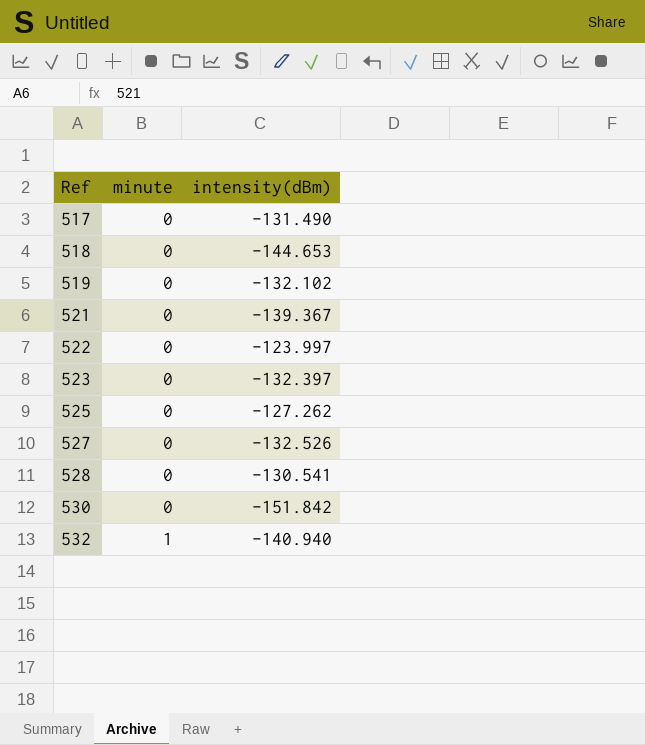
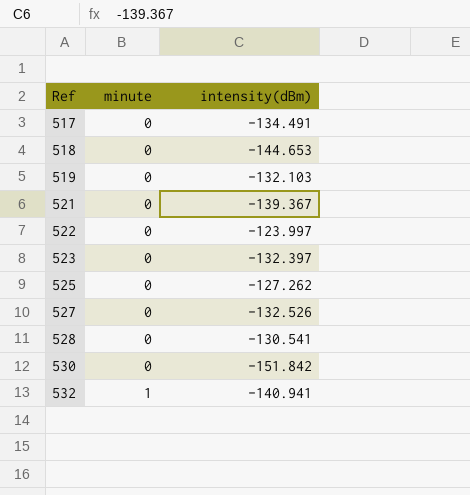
517 | intensity(dBm): -131.490 -> -134.491
519 | intensity(dBm): -132.102 -> -132.103
532 | intensity(dBm): -140.940 -> -140.941

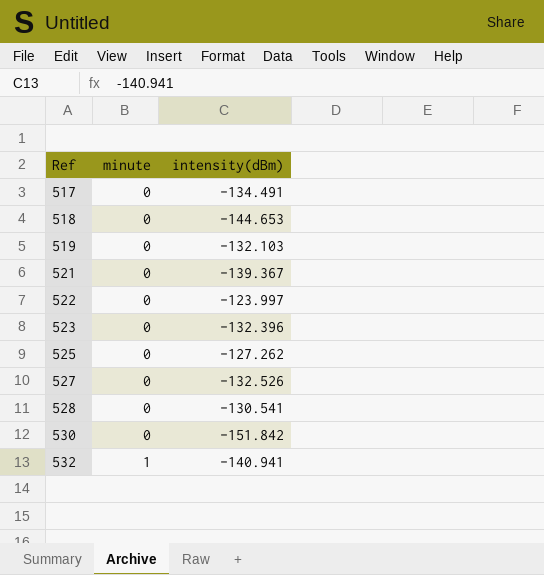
523 | intensity(dBm): -132.397 -> -132.396

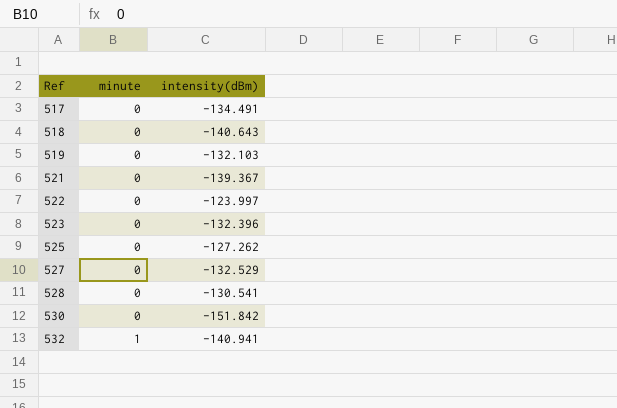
518 | intensity(dBm): -144.653 -> -140.643
527 | intensity(dBm): -132.526 -> -132.529

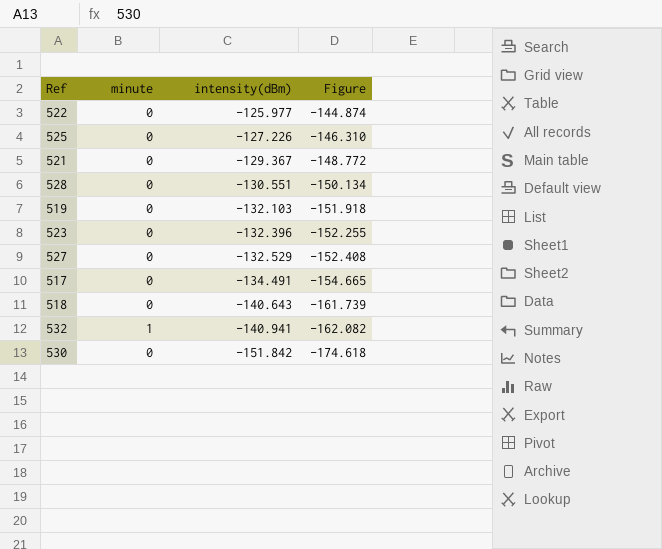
row order: Ref ascending -> intensity(dBm) descending
column Figure | formula: none -> [intensity(dBm)] * 1.15
522 | intensity(dBm): -123.997 -> -125.977
525 | intensity(dBm): -127.262 -> -127.226
521 | intensity(dBm): -139.367 -> -129.367
528 | intensity(dBm): -130.541 -> -130.551

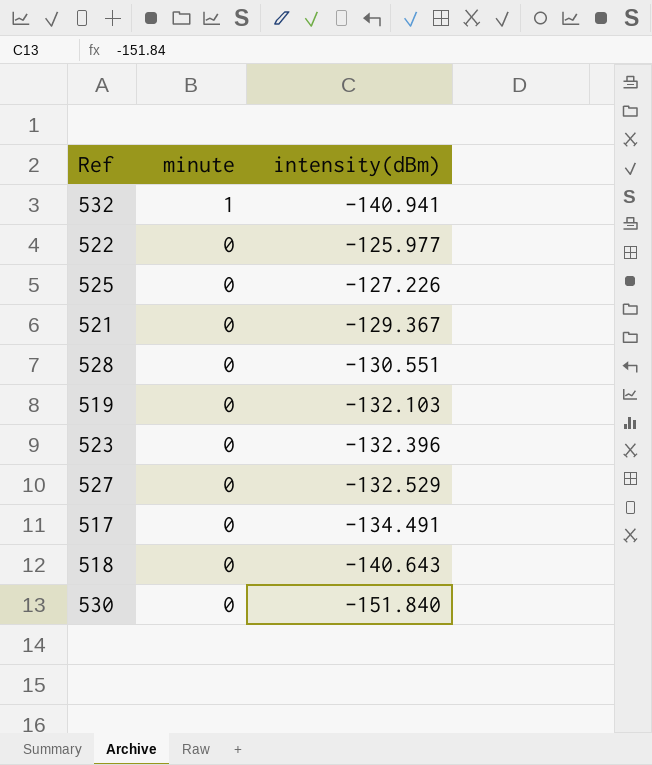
row order: intensity(dBm) descending -> minute descending
column Figure | formula: [intensity(dBm)] * 1.15 -> none
530 | intensity(dBm): -151.842 -> -151.840

